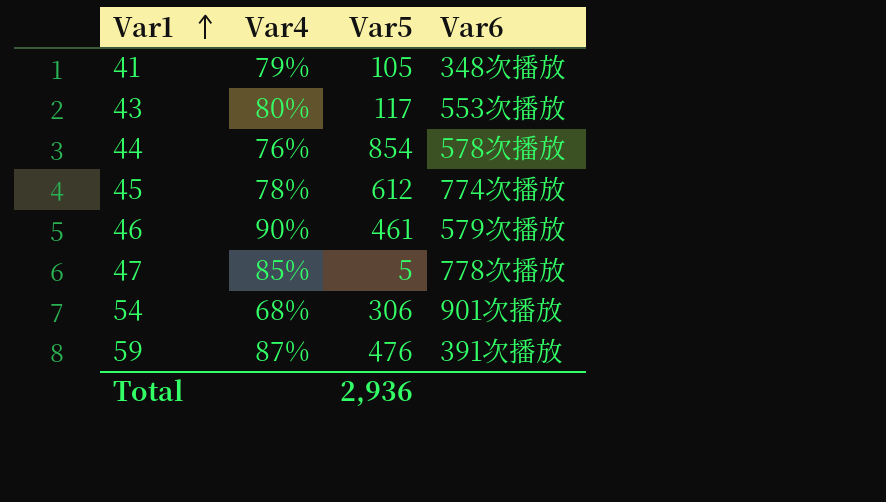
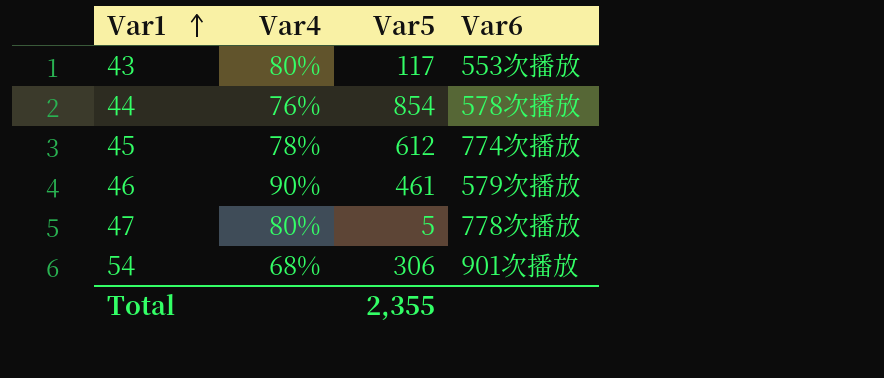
row 41: 79% | 105 | 348次播放 -> none
row 59: 87% | 476 | 391次播放 -> none
47 | Var4: 85% -> 80%
Total | Var5: 2,936 -> 2,355

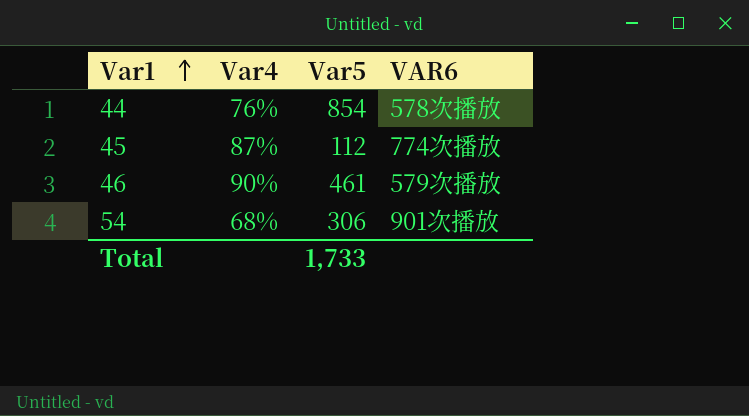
column name: Var6 -> VAR6
row 43: 80% | 117 | 553次播放 -> none
row 47: 80% | 5 | 778次播放 -> none
45 | Var4: 78% -> 87%
45 | Var5: 612 -> 112
Total | Var5: 2,355 -> 1,733

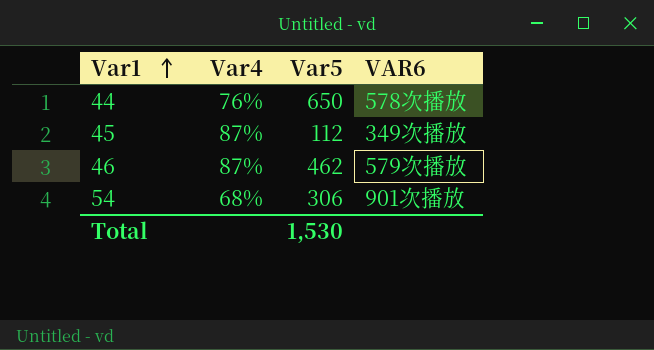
44 | Var5: 854 -> 650
45 | VAR6: 774次播放 -> 349次播放
46 | Var4: 90% -> 87%
46 | Var5: 461 -> 462
Total | Var5: 1,733 -> 1,530

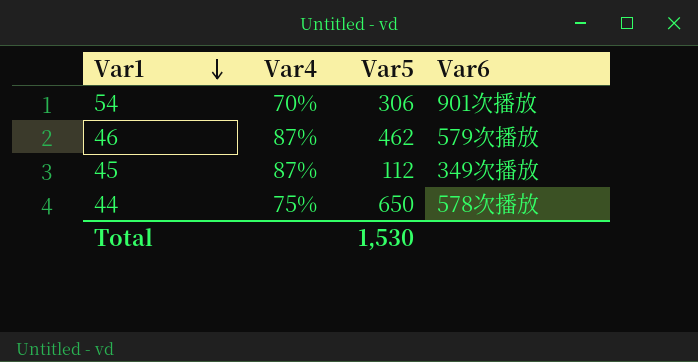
row order: Var1 ascending -> Var1 descending
column name: VAR6 -> Var6
54 | Var4: 68% -> 70%
44 | Var4: 76% -> 75%

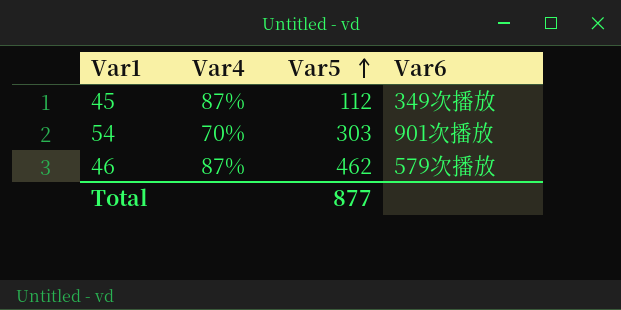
row order: Var1 descending -> Var5 ascending
row 44: 75% | 650 | 578次播放 -> none
54 | Var5: 306 -> 303
Total | Var5: 1,530 -> 877

